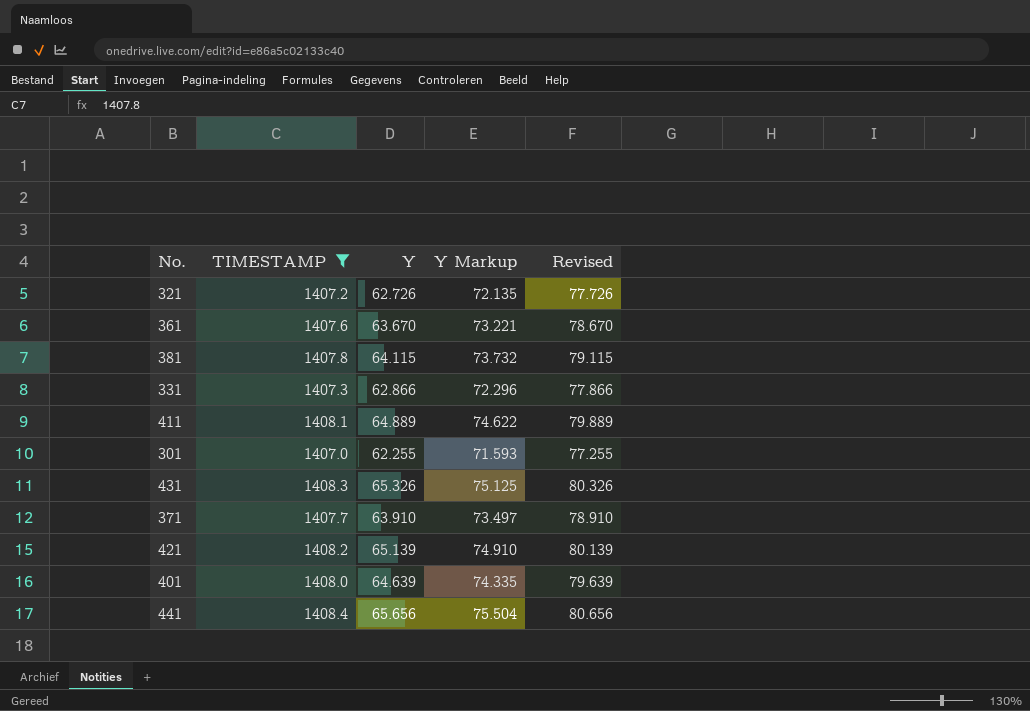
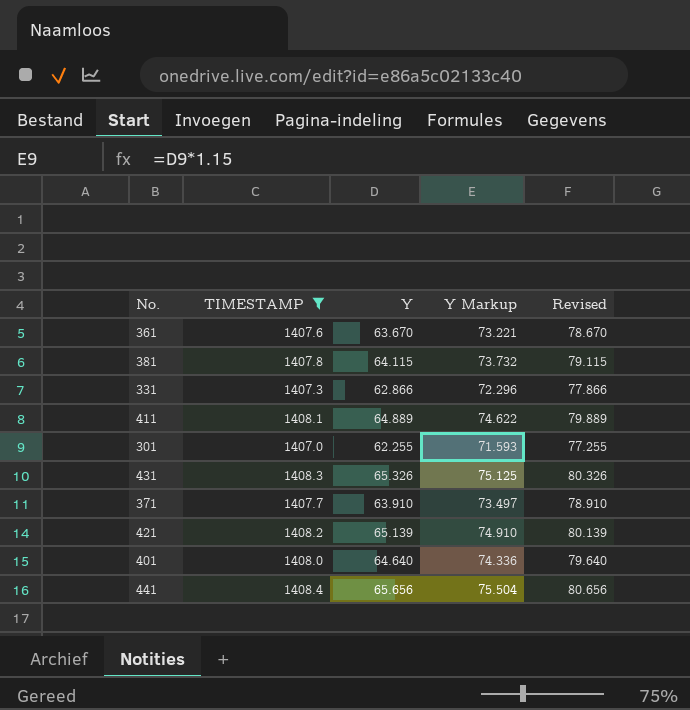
row 321: 1407.2 | 62.726 | 72.135 | 77.726 -> none
401 | Y: 64.639 -> 64.640
401 | Y Markup: 74.335 -> 74.336
401 | Revised: 79.639 -> 79.640

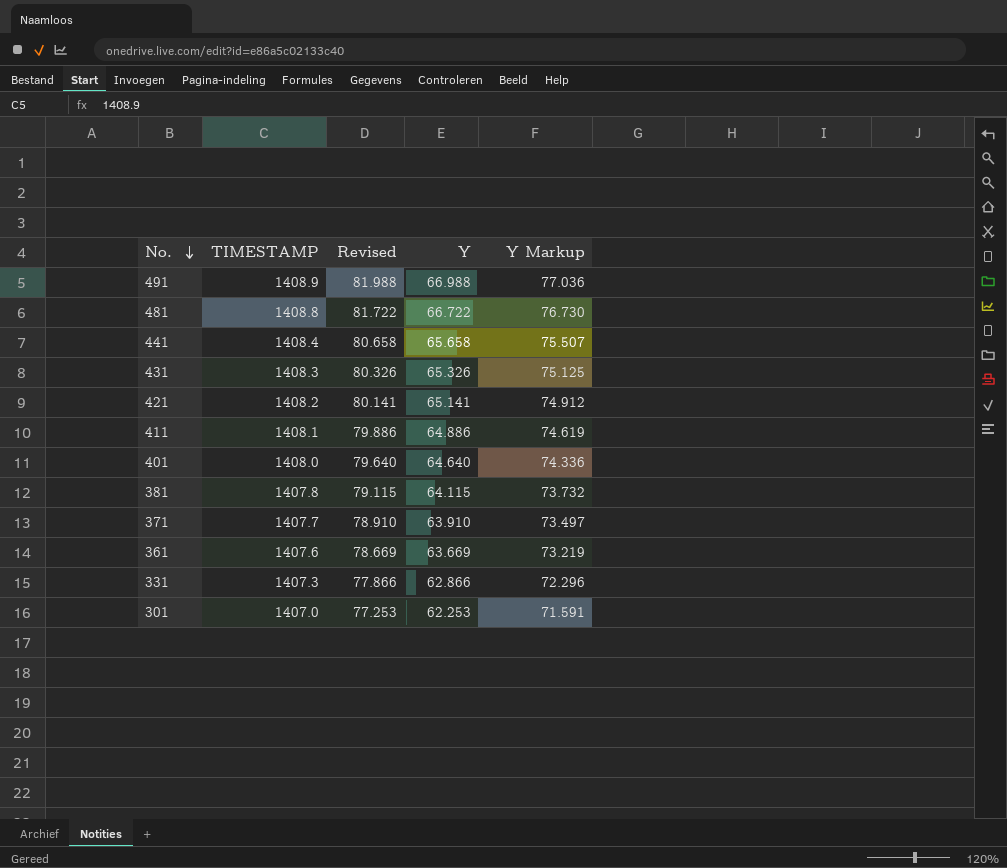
filter: TIMESTAMP <= 1408.4 -> none
row order: none -> No. descending
column Revised | position: 5 -> 3
441 | Revised: 80.656 -> 80.658
441 | Y: 65.656 -> 65.658
441 | Y Markup: 75.504 -> 75.507
421 | Revised: 80.139 -> 80.141
421 | Y: 65.139 -> 65.141
421 | Y Markup: 74.910 -> 74.912
411 | Revised: 79.889 -> 79.886
411 | Y: 64.889 -> 64.886
411 | Y Markup: 74.622 -> 74.619
361 | Revised: 78.670 -> 78.669
361 | Y: 63.670 -> 63.669
361 | Y Markup: 73.221 -> 73.219
301 | Revised: 77.255 -> 77.253
301 | Y: 62.255 -> 62.253
301 | Y Markup: 71.593 -> 71.591

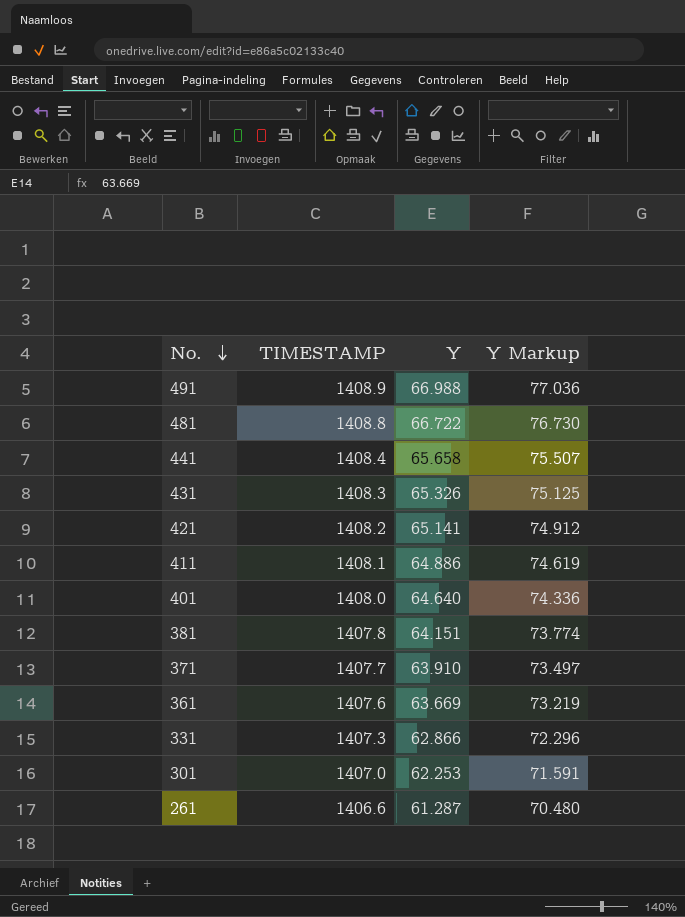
column Revised | formula: [Y] + 15 -> none
381 | Y: 64.115 -> 64.151
381 | Y Markup: 73.732 -> 73.774
row 261: none -> 1406.6 | 61.287 | 70.480

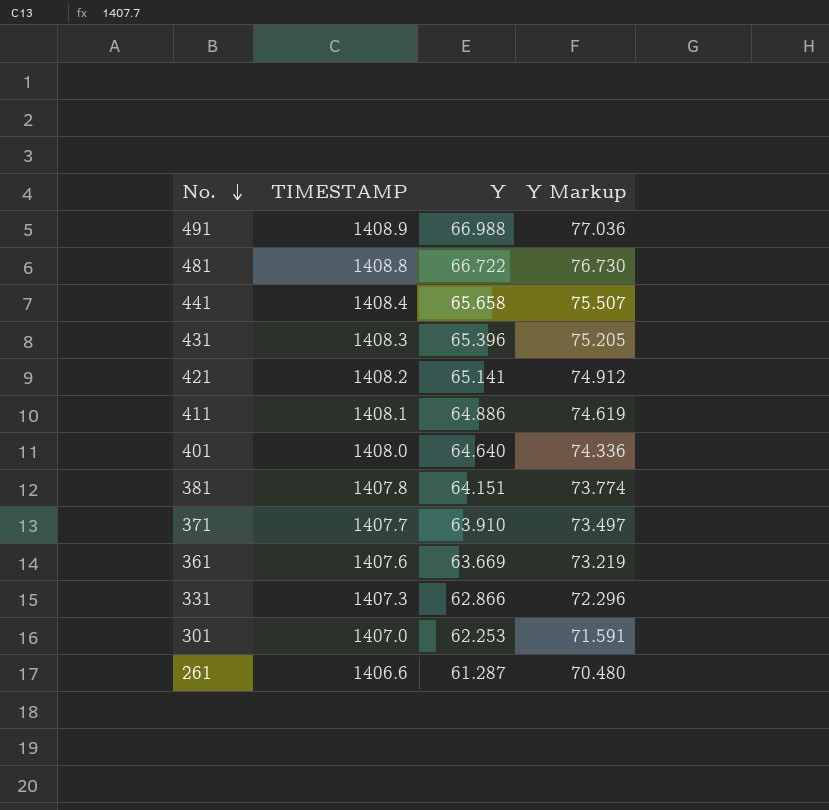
431 | Y: 65.326 -> 65.396
431 | Y Markup: 75.125 -> 75.205

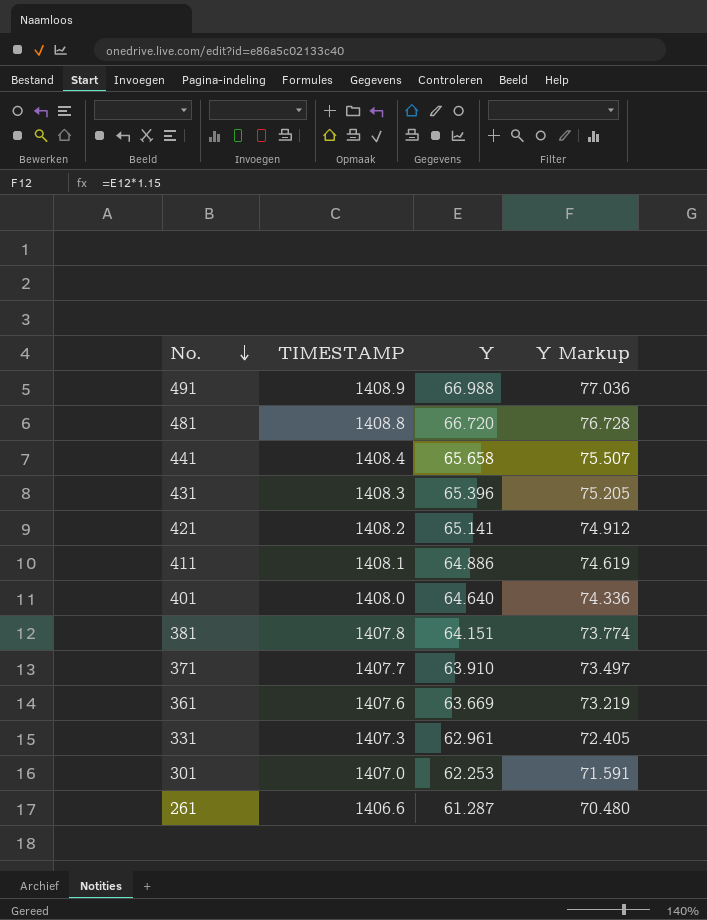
481 | Y: 66.722 -> 66.720
481 | Y Markup: 76.730 -> 76.728
331 | Y: 62.866 -> 62.961
331 | Y Markup: 72.296 -> 72.405

